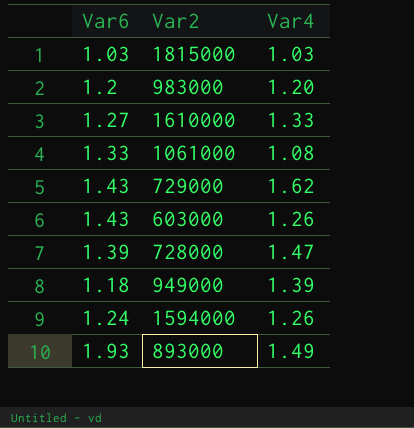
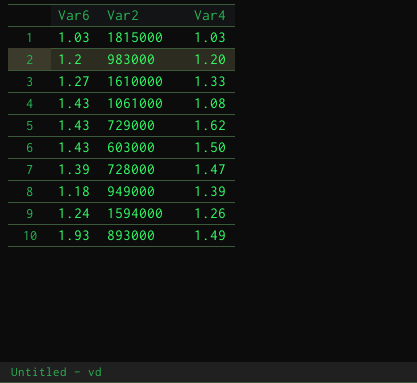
1061000 | Var6: 1.33 -> 1.43
603000 | Var4: 1.26 -> 1.50

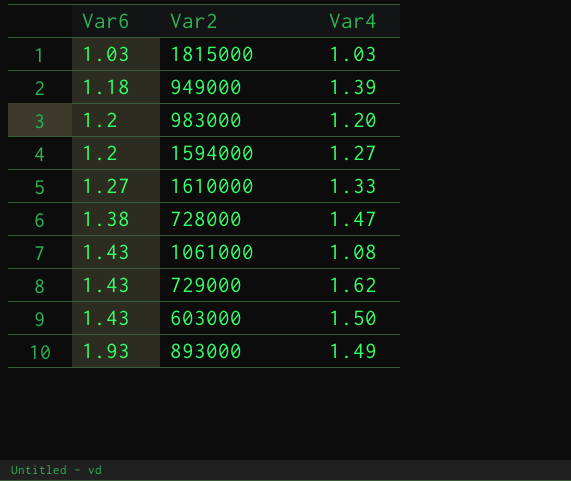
row order: none -> Var6 ascending
1594000 | Var6: 1.24 -> 1.2
1594000 | Var4: 1.26 -> 1.27
728000 | Var6: 1.39 -> 1.38

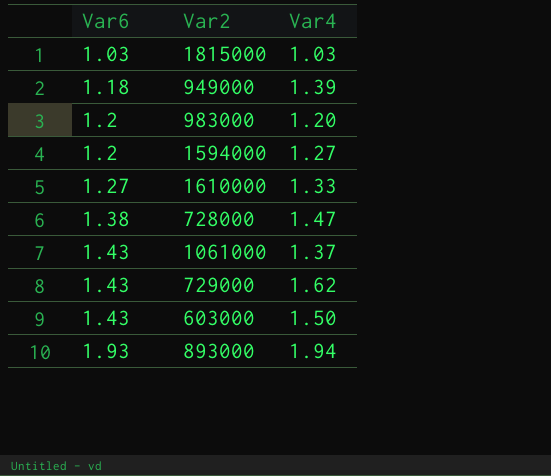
1061000 | Var4: 1.08 -> 1.37
893000 | Var4: 1.49 -> 1.94

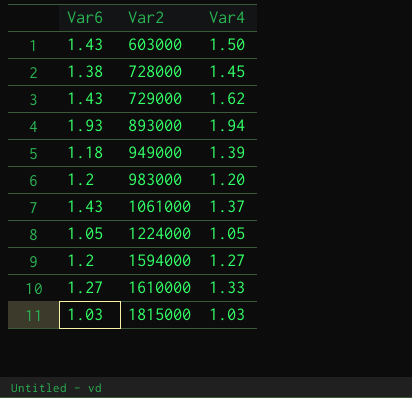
row order: Var6 ascending -> Var2 ascending
728000 | Var4: 1.47 -> 1.45
row 1224000: none -> 1.05 | 1.05

